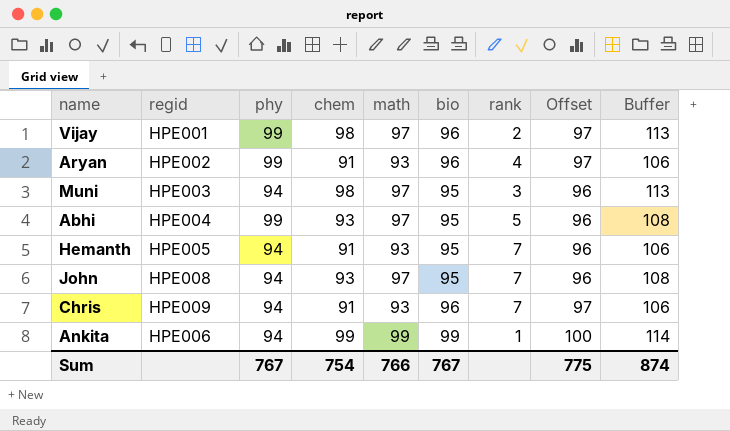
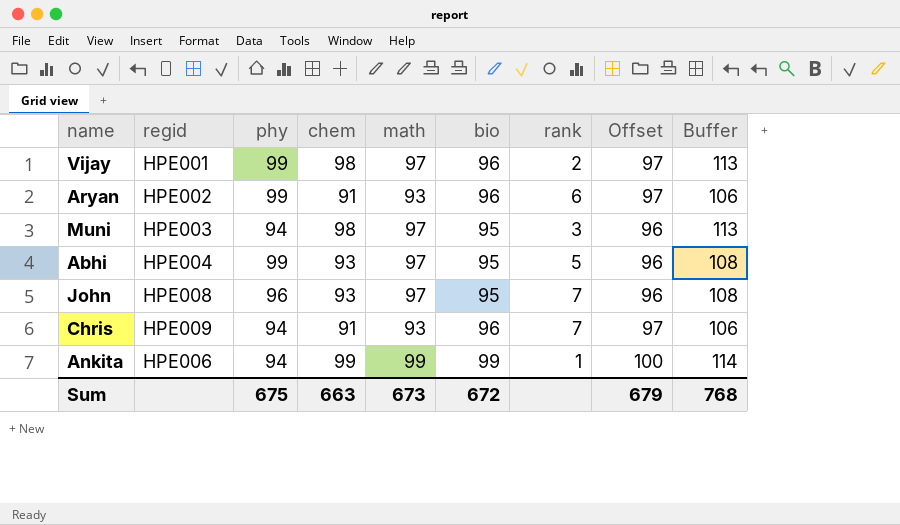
row Hemanth: HPE005 | 94 | 91 | 93 | 95 | 7 | 96 | 106 -> none
Aryan | rank: 4 -> 6
John | phy: 94 -> 96
Sum | phy: 767 -> 675
Sum | chem: 754 -> 663
Sum | math: 766 -> 673
Sum | bio: 767 -> 672
Sum | Offset: 775 -> 679
Sum | Buffer: 874 -> 768

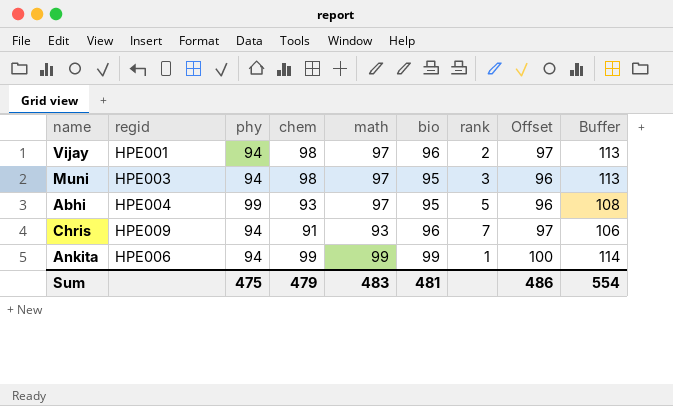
row Aryan: HPE002 | 99 | 91 | 93 | 96 | 6 | 97 | 106 -> none
row John: HPE008 | 96 | 93 | 97 | 95 | 7 | 96 | 108 -> none
Vijay | phy: 99 -> 94
Sum | phy: 675 -> 475
Sum | chem: 663 -> 479
Sum | math: 673 -> 483
Sum | bio: 672 -> 481
Sum | Offset: 679 -> 486
Sum | Buffer: 768 -> 554

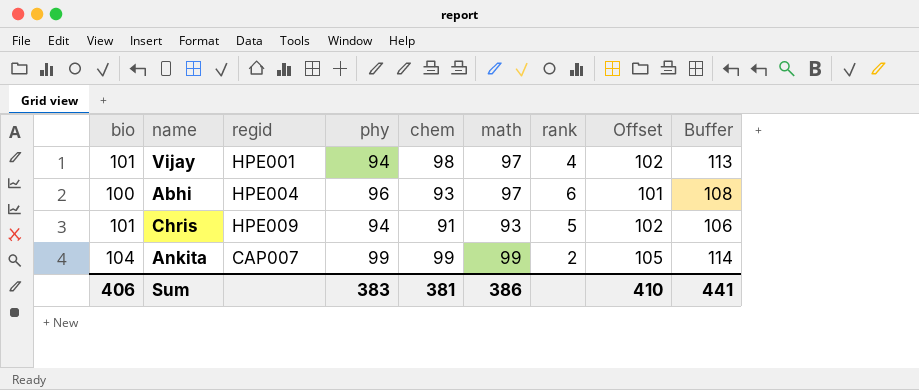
column bio | position: 6 -> 1
row Muni: HPE003 | 94 | 98 | 97 | 95 | 3 | 96 | 113 -> none
Vijay | bio: 96 -> 101
Vijay | rank: 2 -> 4
Vijay | Offset: 97 -> 102
Abhi | bio: 95 -> 100
Abhi | phy: 99 -> 96
Abhi | rank: 5 -> 6
Abhi | Offset: 96 -> 101
Chris | bio: 96 -> 101
Chris | rank: 7 -> 5
Chris | Offset: 97 -> 102
Ankita | bio: 99 -> 104
Ankita | regid: HPE006 -> CAP007
Ankita | phy: 94 -> 99
Ankita | rank: 1 -> 2
Ankita | Offset: 100 -> 105
Sum | bio: 481 -> 406
Sum | phy: 475 -> 383
Sum | chem: 479 -> 381
Sum | math: 483 -> 386
Sum | Offset: 486 -> 410
Sum | Buffer: 554 -> 441

